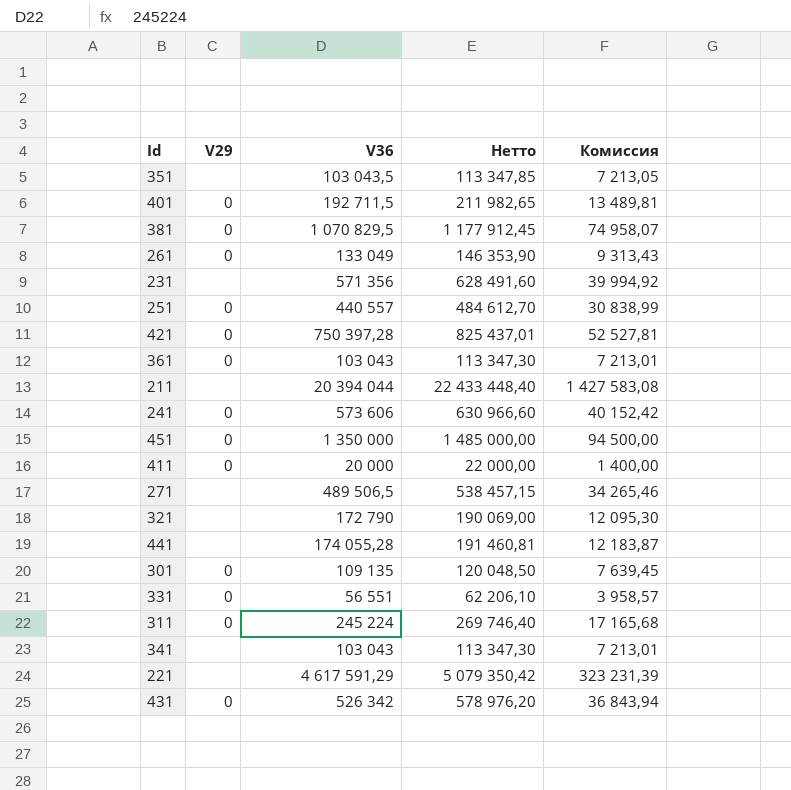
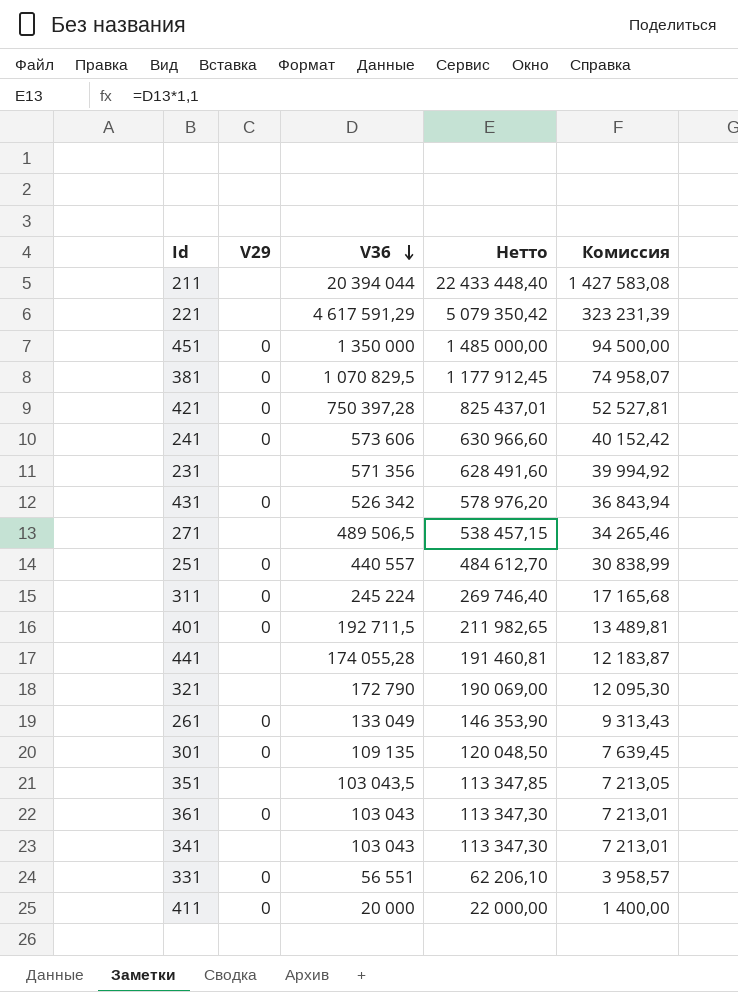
row order: none -> V36 descending

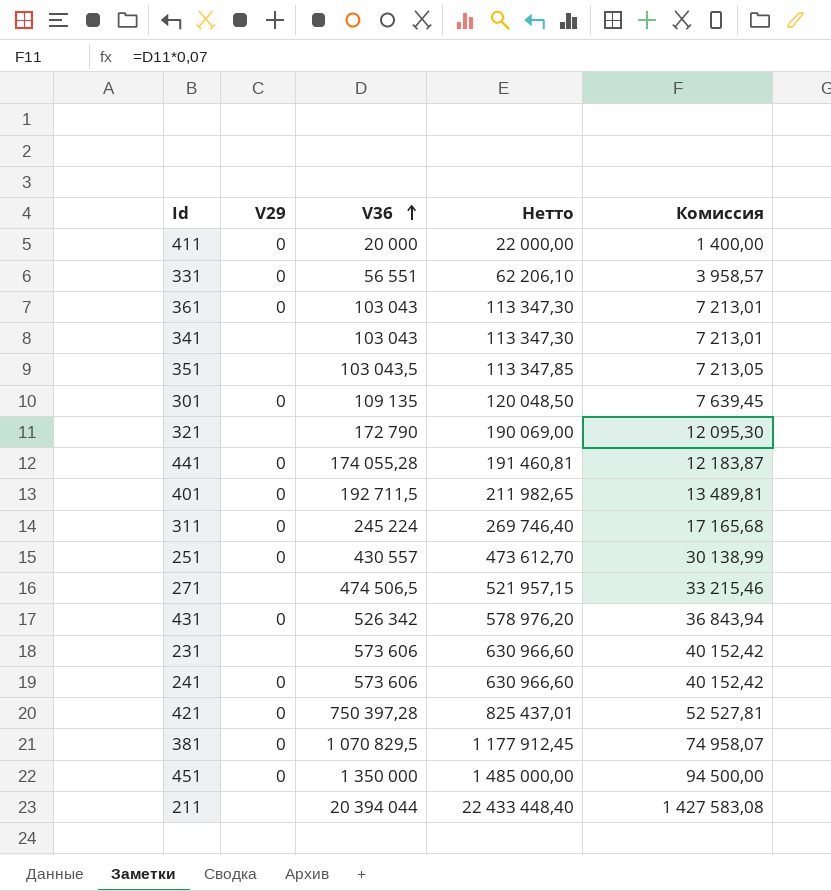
row order: V36 descending -> V36 ascending
row 221: none | 4 617 591,29 | 5 079 350,42 | 323 231,39 -> none
row 261: 0 | 133 049 | 146 353,90 | 9 313,43 -> none
441 | V29: none -> 0
251 | V36: 440 557 -> 430 557
251 | Нетто: 484 612,70 -> 473 612,70
251 | Комиссия: 30 838,99 -> 30 138,99
271 | V36: 489 506,5 -> 474 506,5
271 | Нетто: 538 457,15 -> 521 957,15
271 | Комиссия: 34 265,46 -> 33 215,46
231 | V36: 571 356 -> 573 606
231 | Нетто: 628 491,60 -> 630 966,60
231 | Комиссия: 39 994,92 -> 40 152,42

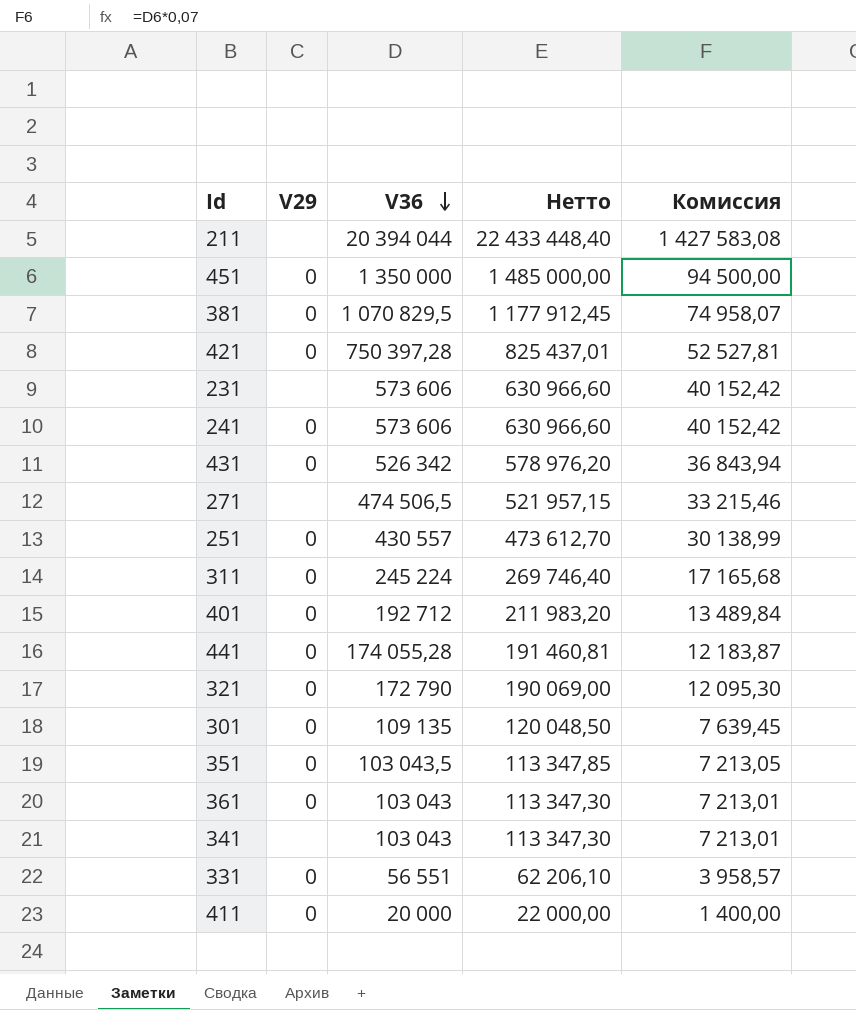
row order: V36 ascending -> V36 descending
401 | V36: 192 711,5 -> 192 712
401 | Нетто: 211 982,65 -> 211 983,20
401 | Комиссия: 13 489,81 -> 13 489,84
321 | V29: none -> 0
351 | V29: none -> 0

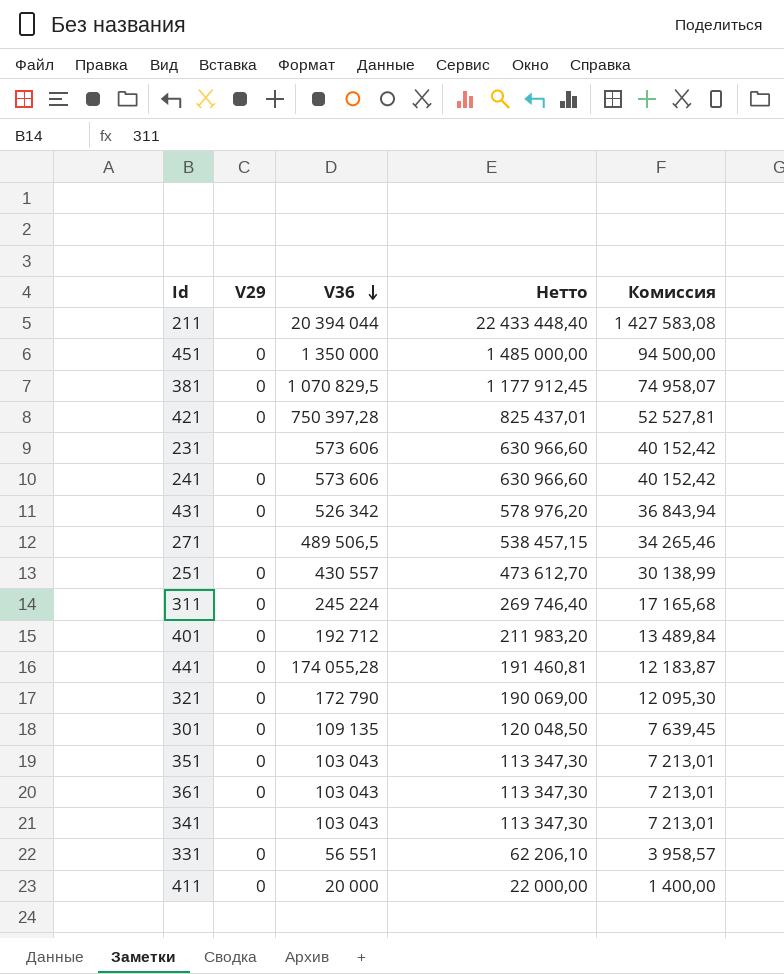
271 | V36: 474 506,5 -> 489 506,5
271 | Нетто: 521 957,15 -> 538 457,15
271 | Комиссия: 33 215,46 -> 34 265,46
351 | V36: 103 043,5 -> 103 043
351 | Нетто: 113 347,85 -> 113 347,30
351 | Комиссия: 7 213,05 -> 7 213,01

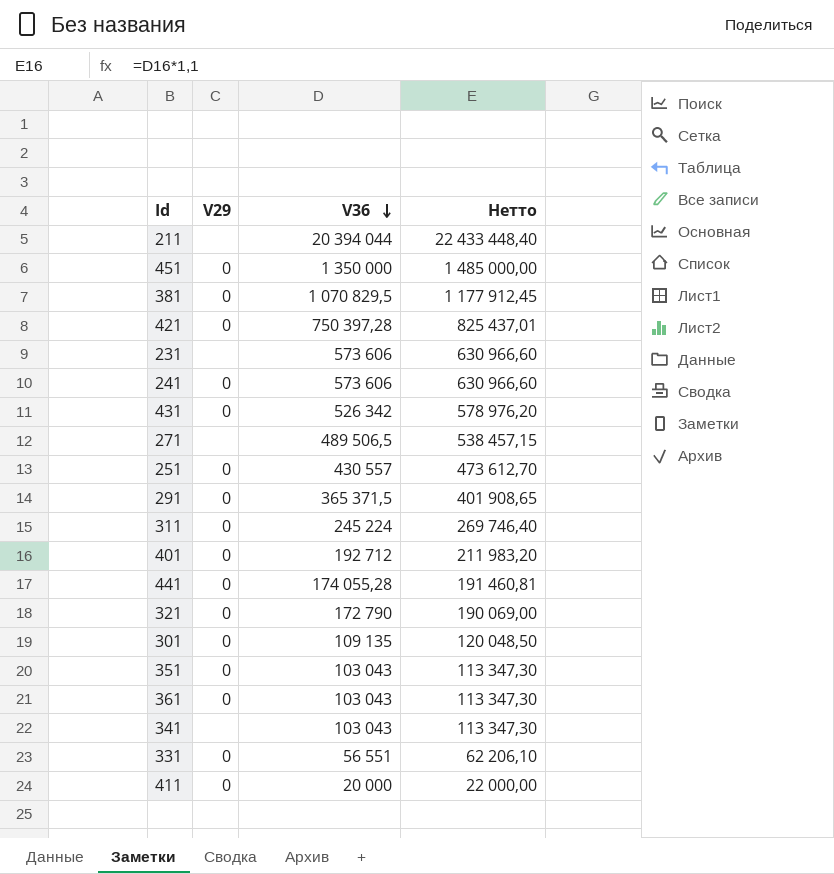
column Комиссия | formula: [V36] * 0,07 -> none
row 291: none -> 0 | 365 371,5 | 401 908,65

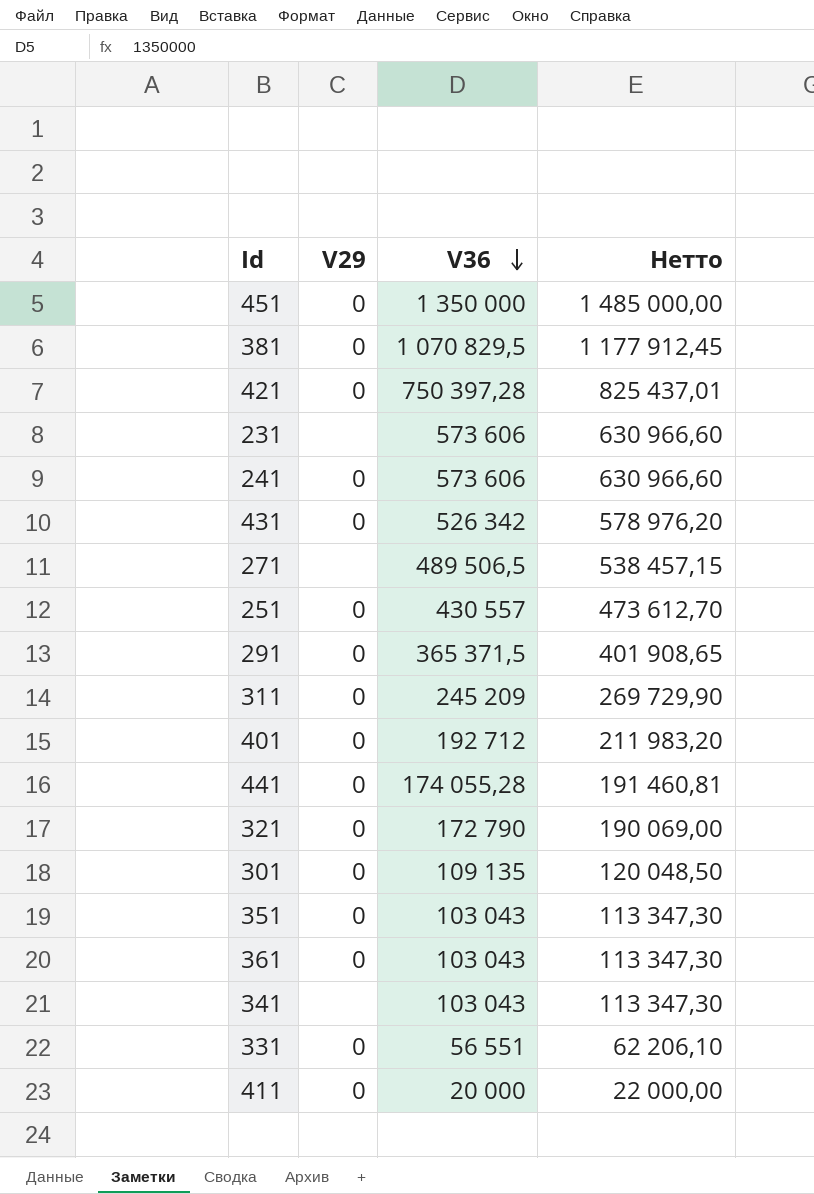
row 211: none | 20 394 044 | 22 433 448,40 -> none
311 | V36: 245 224 -> 245 209
311 | Нетто: 269 746,40 -> 269 729,90

